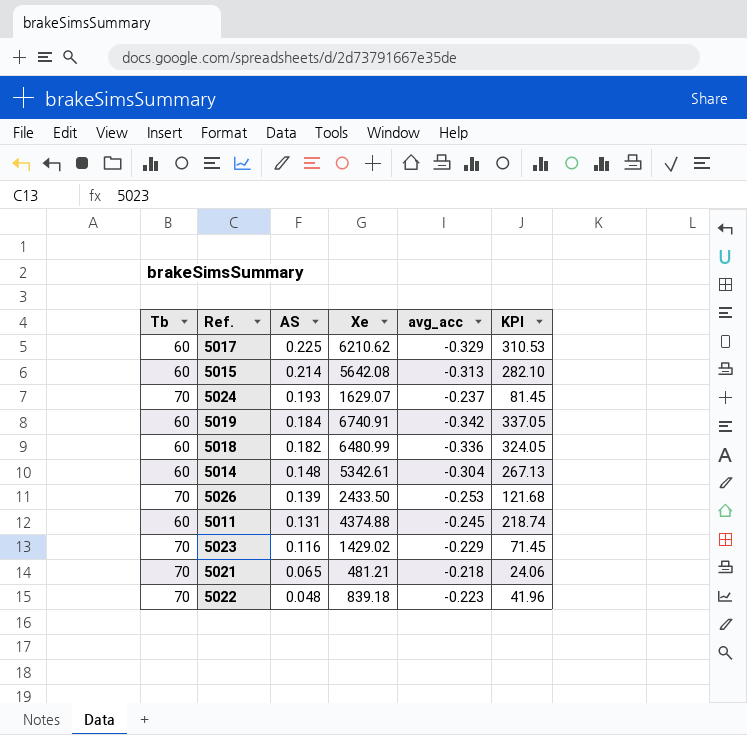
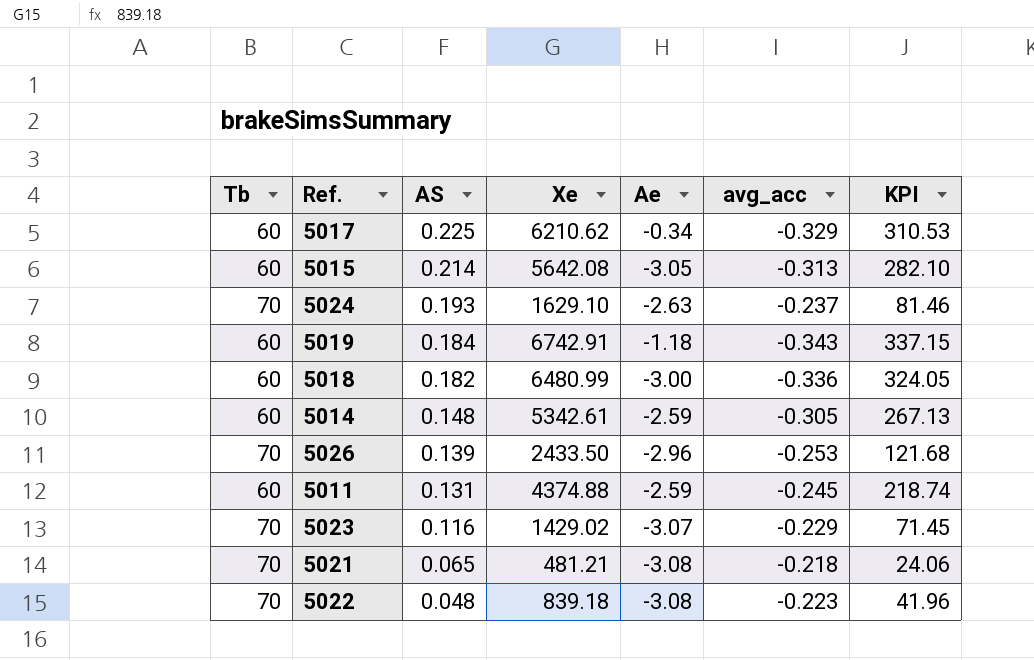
column Ae | position: none -> 5
5024 | Xe: 1629.07 -> 1629.10
5024 | KPI: 81.45 -> 81.46
5019 | Xe: 6740.91 -> 6742.91
5019 | avg_acc: -0.342 -> -0.343
5019 | KPI: 337.05 -> 337.15
5014 | avg_acc: -0.304 -> -0.305

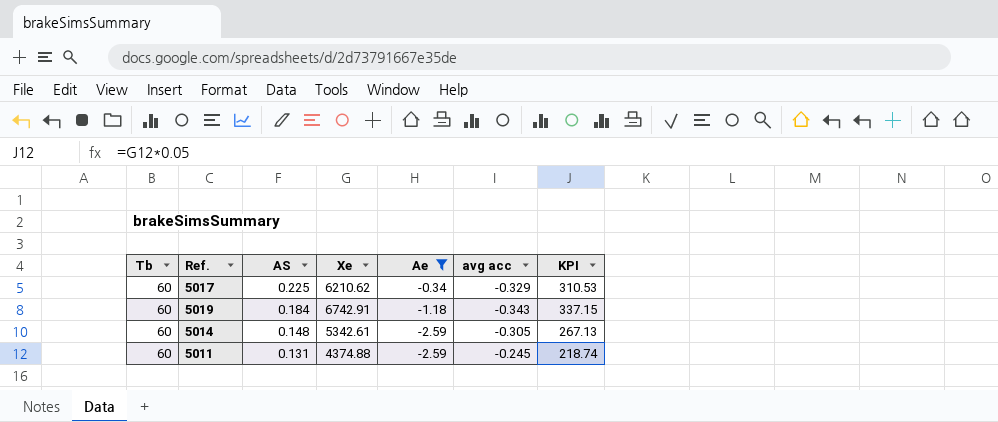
filter: none -> Ae >= -2.59
column name: avg_acc -> avg acc

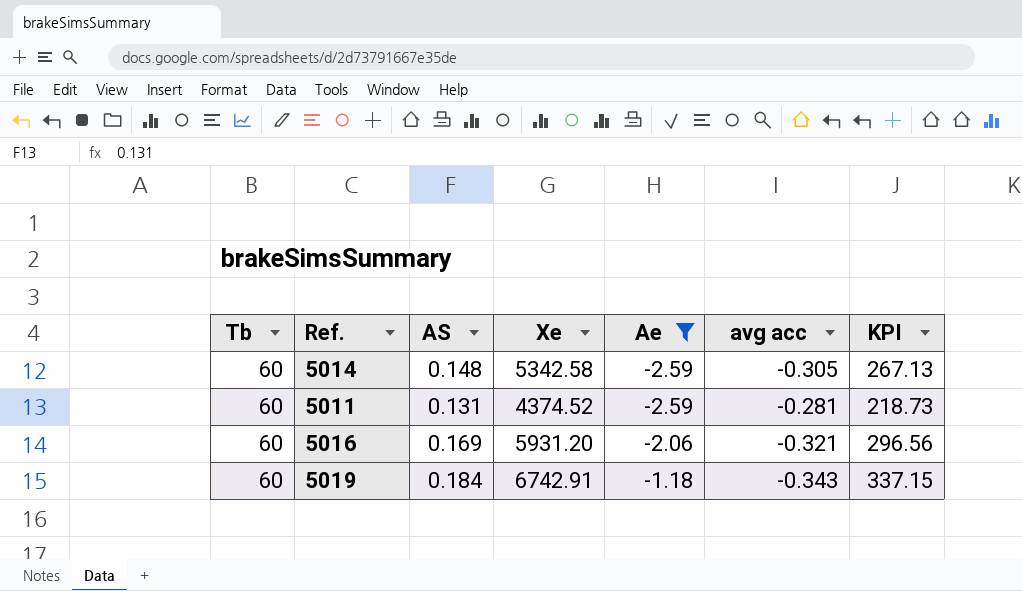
row order: AS descending -> Ae ascending
row 5017: 60 | 0.225 | 6210.62 | -0.34 | -0.329 | 310.53 -> none
5014 | Xe: 5342.61 -> 5342.58
5011 | Xe: 4374.88 -> 4374.52
5011 | avg acc: -0.245 -> -0.281
5011 | KPI: 218.74 -> 218.73
row 5016: none -> 60 | 0.169 | 5931.20 | -2.06 | -0.321 | 296.56

